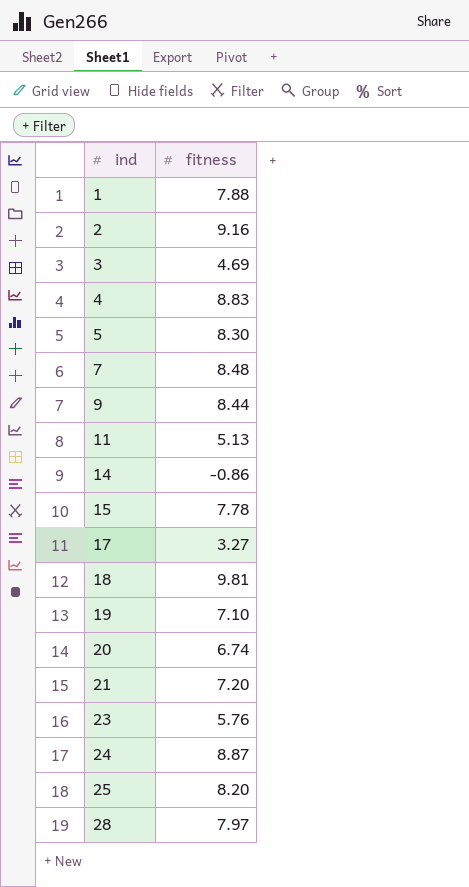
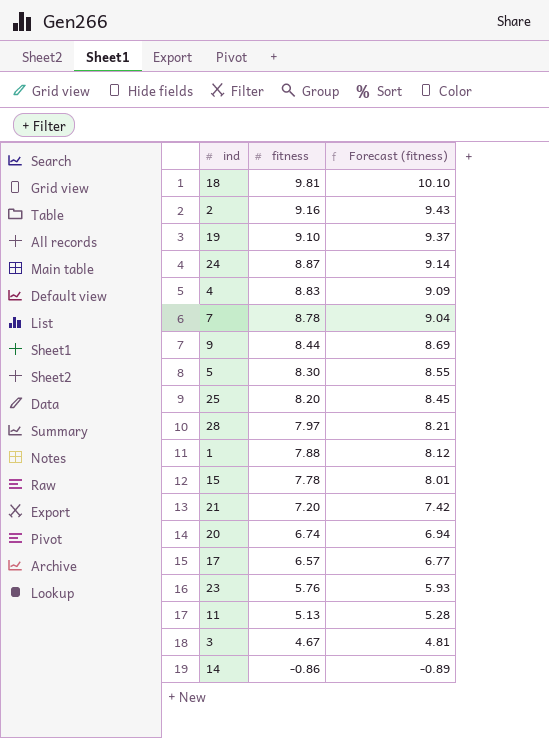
row order: ind ascending -> fitness descending
column Forecast (fitness) | formula: none -> [fitness] * 1.03
19 | fitness: 7.10 -> 9.10
7 | fitness: 8.48 -> 8.78
17 | fitness: 3.27 -> 6.57
3 | fitness: 4.69 -> 4.67

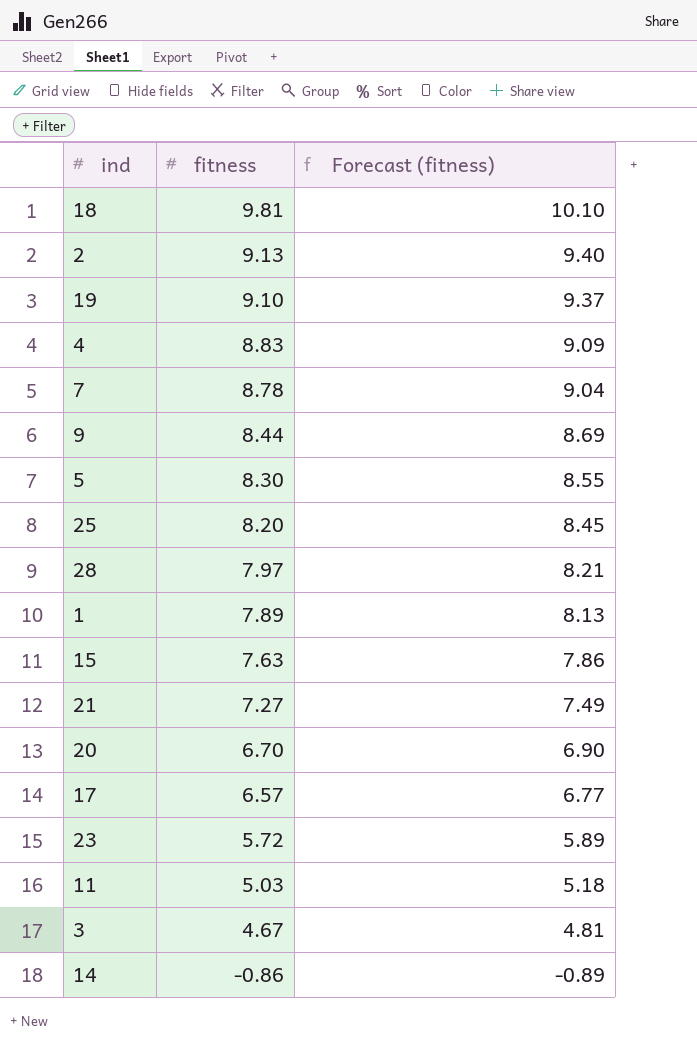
row 24: 8.87 | 9.14 -> none
2 | fitness: 9.16 -> 9.13
2 | Forecast (fitness): 9.43 -> 9.40
1 | fitness: 7.88 -> 7.89
1 | Forecast (fitness): 8.12 -> 8.13
15 | fitness: 7.78 -> 7.63
15 | Forecast (fitness): 8.01 -> 7.86
21 | fitness: 7.20 -> 7.27
21 | Forecast (fitness): 7.42 -> 7.49
20 | fitness: 6.74 -> 6.70
20 | Forecast (fitness): 6.94 -> 6.90
23 | fitness: 5.76 -> 5.72
23 | Forecast (fitness): 5.93 -> 5.89
11 | fitness: 5.13 -> 5.03
11 | Forecast (fitness): 5.28 -> 5.18

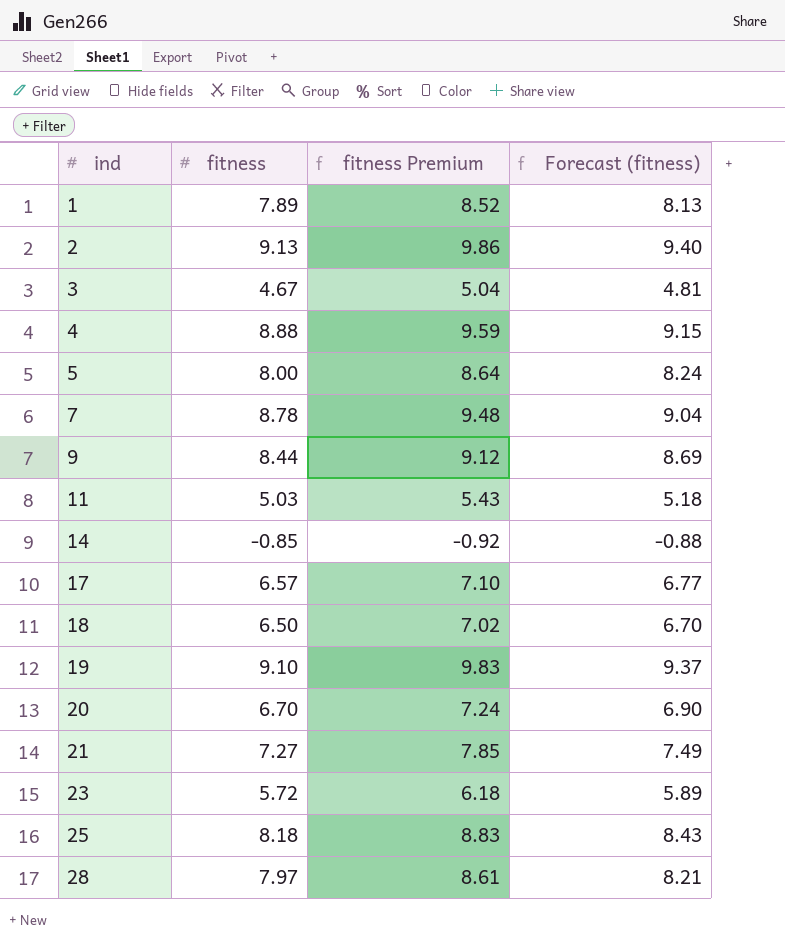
row order: fitness descending -> ind ascending
column fitness Premium | formula: none -> [fitness] * 1.08
row 15: 7.63 | 7.86 -> none
4 | fitness: 8.83 -> 8.88
4 | Forecast (fitness): 9.09 -> 9.15
5 | fitness: 8.30 -> 8.00
5 | Forecast (fitness): 8.55 -> 8.24
14 | fitness: -0.86 -> -0.85
14 | Forecast (fitness): -0.89 -> -0.88
18 | fitness: 9.81 -> 6.50
18 | Forecast (fitness): 10.10 -> 6.70
25 | fitness: 8.20 -> 8.18
25 | Forecast (fitness): 8.45 -> 8.43

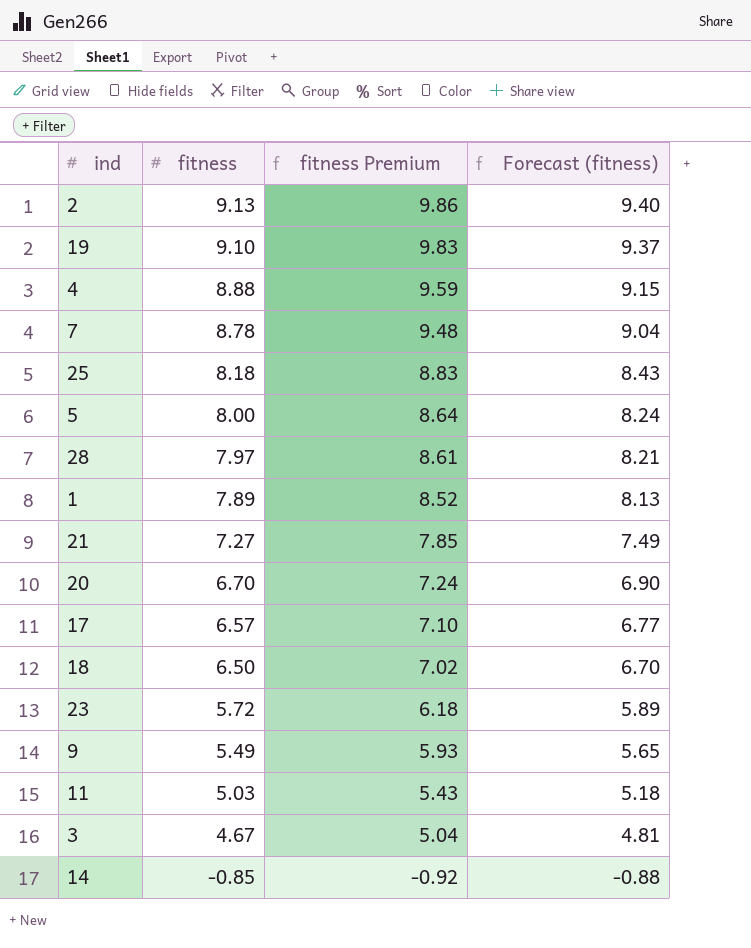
row order: ind ascending -> fitness descending
9 | fitness: 8.44 -> 5.49
9 | fitness Premium: 9.12 -> 5.93
9 | Forecast (fitness): 8.69 -> 5.65

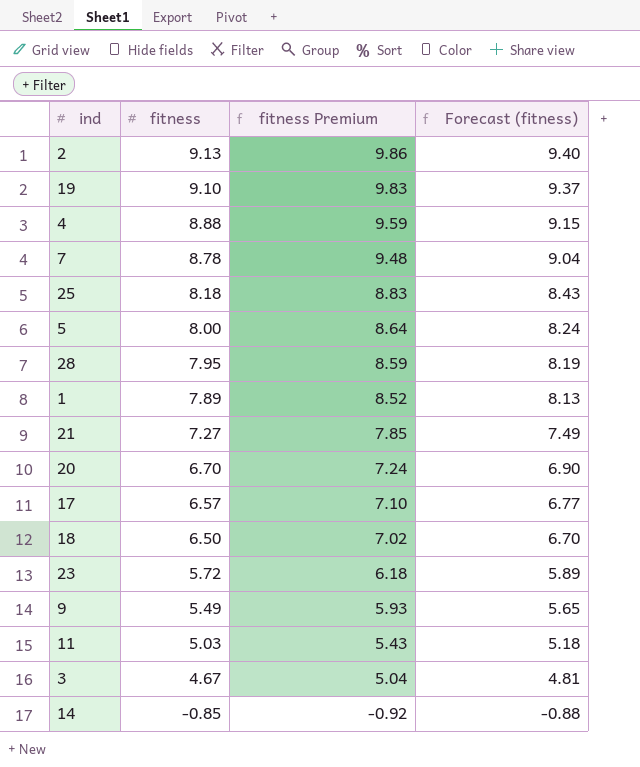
28 | fitness: 7.97 -> 7.95
28 | fitness Premium: 8.61 -> 8.59
28 | Forecast (fitness): 8.21 -> 8.19

